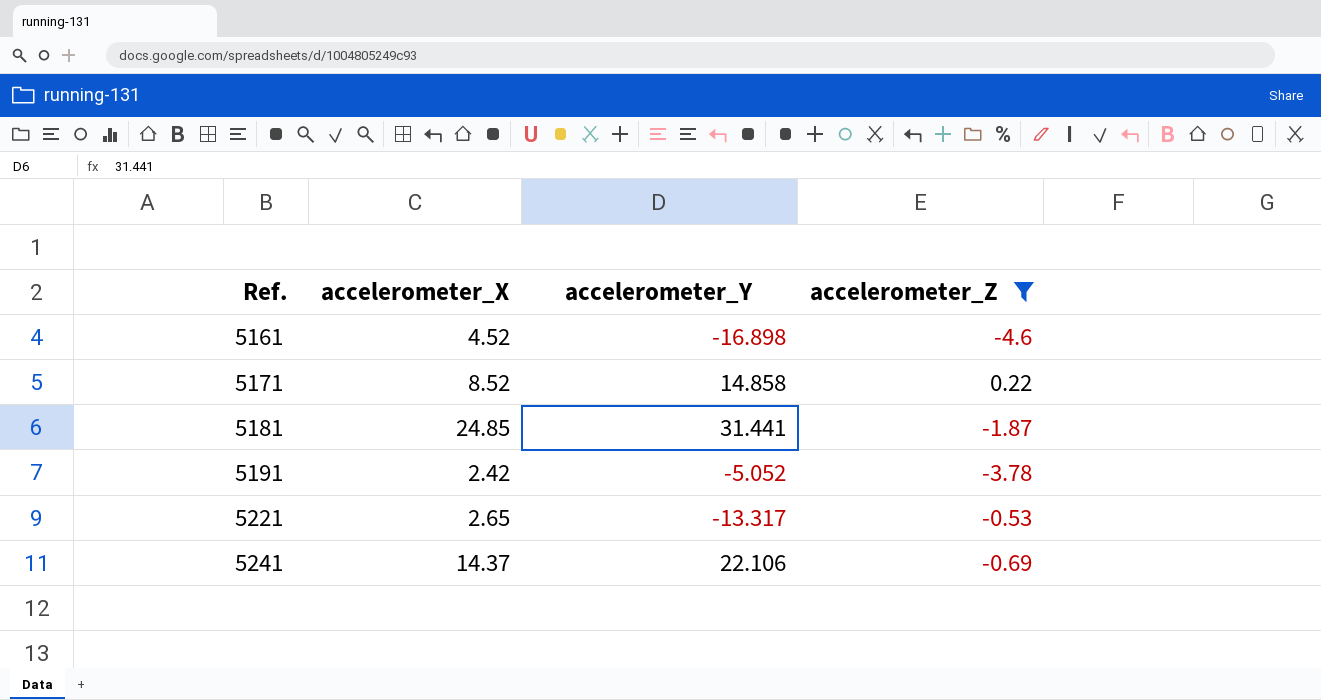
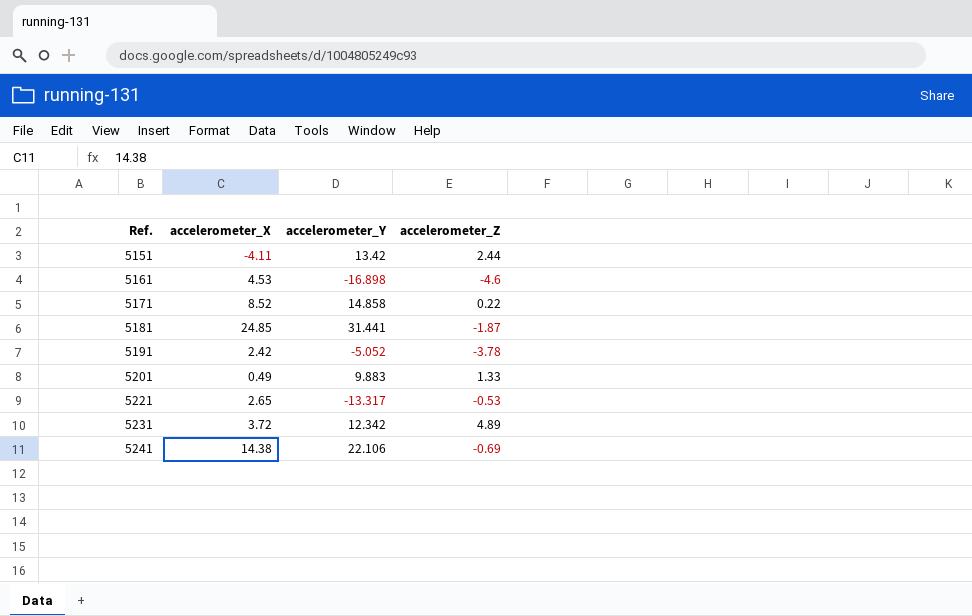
filter: accelerometer_Z <= 0.22 -> none
5161 | accelerometer_X: 4.52 -> 4.53
5241 | accelerometer_X: 14.37 -> 14.38

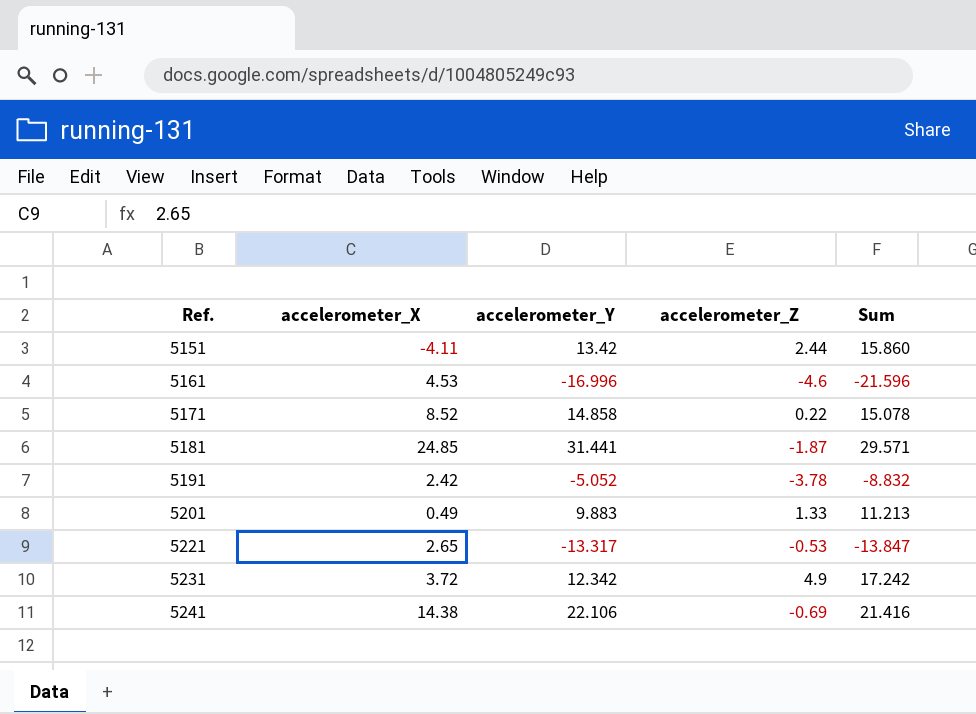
column Sum | formula: none -> [accelerometer_Y] + [accelerometer_Z]
5161 | accelerometer_Y: -16.898 -> -16.996
5231 | accelerometer_Z: 4.89 -> 4.9

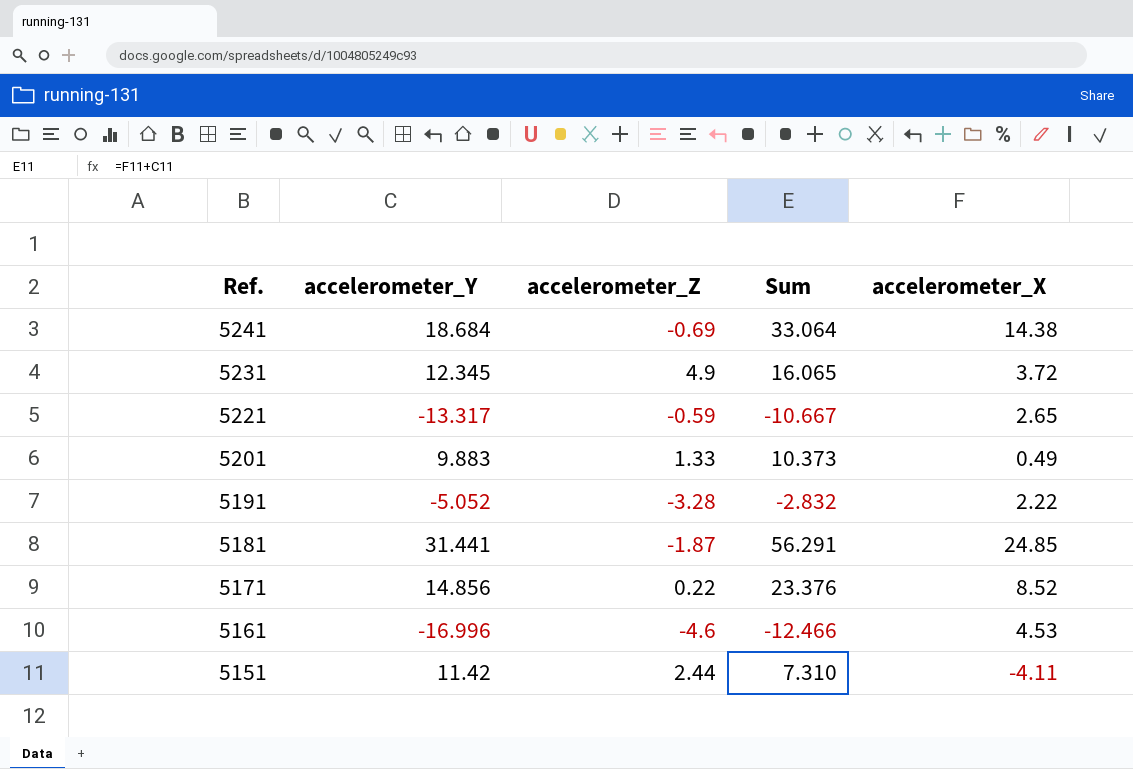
row order: Ref. ascending -> Ref. descending
column Sum | formula: [accelerometer_Y] + [accelerometer_Z] -> [accelerometer_Y] + [accelerometer_X]
column accelerometer_X | position: 2 -> 5
5241 | accelerometer_Y: 22.106 -> 18.684
5231 | accelerometer_Y: 12.342 -> 12.345
5221 | accelerometer_Z: -0.53 -> -0.59
5191 | accelerometer_Z: -3.78 -> -3.28
5191 | accelerometer_X: 2.42 -> 2.22
5171 | accelerometer_Y: 14.858 -> 14.856
5151 | accelerometer_Y: 13.42 -> 11.42

